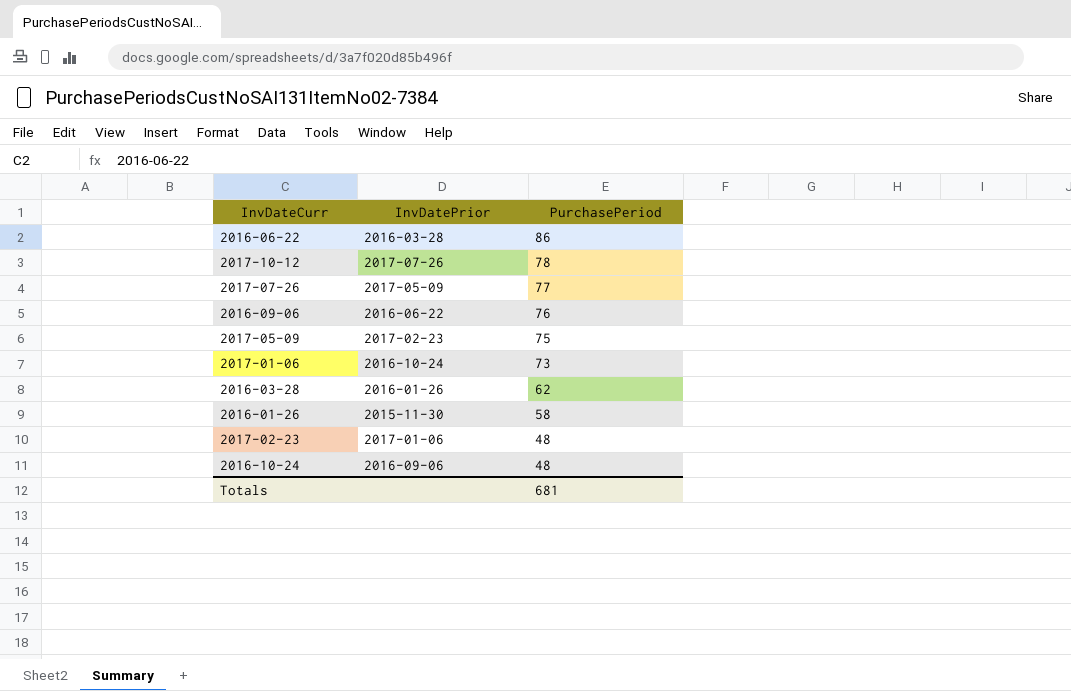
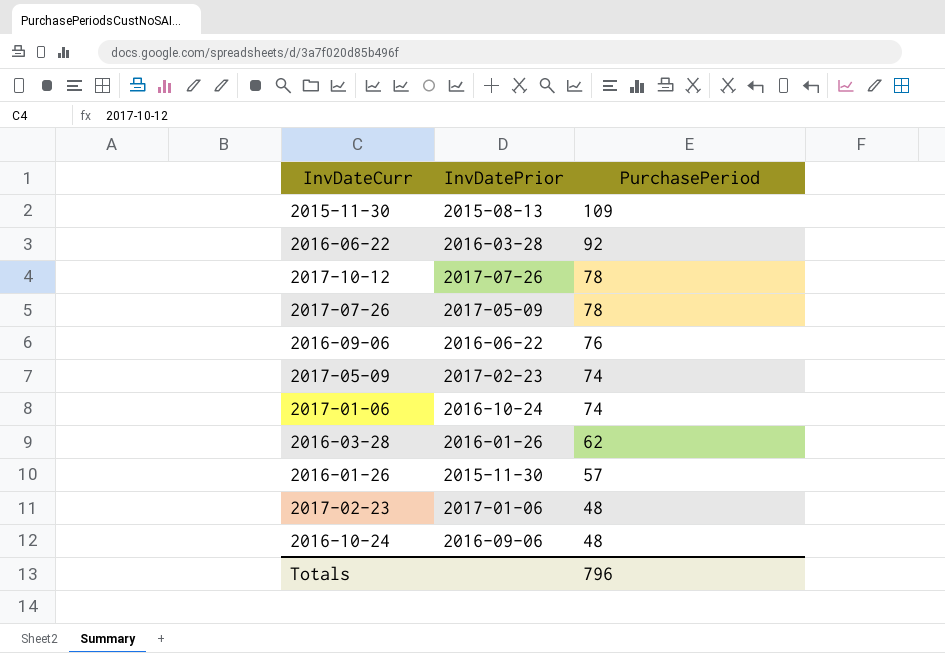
row 2015-11-30: none -> 2015-08-13 | 109
2016-06-22 | PurchasePeriod: 86 -> 92
2017-07-26 | PurchasePeriod: 77 -> 78
2017-05-09 | PurchasePeriod: 75 -> 74
2017-01-06 | PurchasePeriod: 73 -> 74
2016-01-26 | PurchasePeriod: 58 -> 57
Totals | PurchasePeriod: 681 -> 796

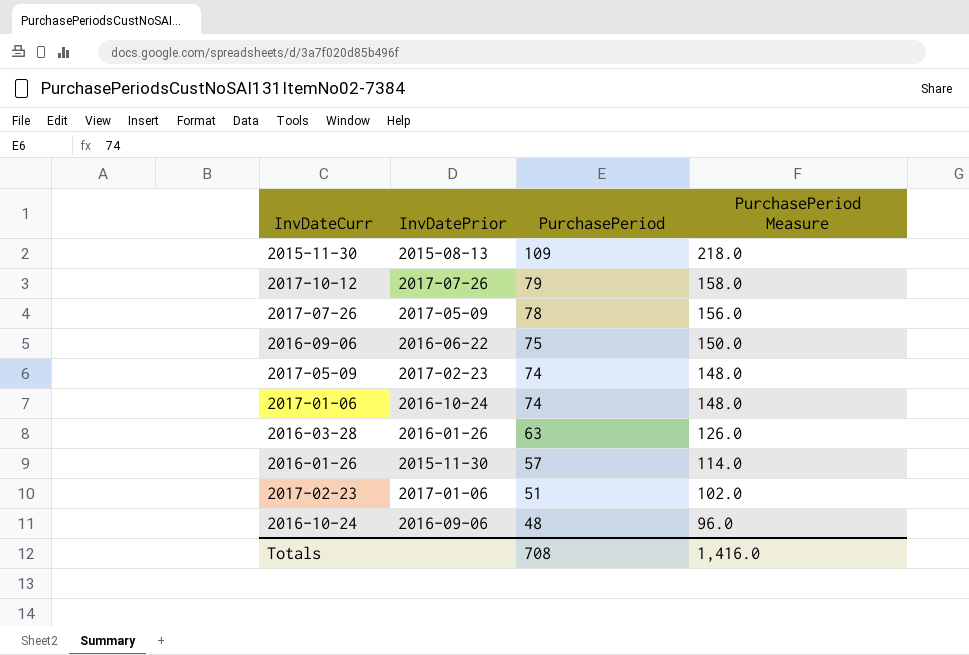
column PurchasePeriod Measure | formula: none -> [PurchasePeriod] * 2
row 2016-06-22: 2016-03-28 | 92 -> none
2017-10-12 | PurchasePeriod: 78 -> 79
2016-09-06 | PurchasePeriod: 76 -> 75
2016-03-28 | PurchasePeriod: 62 -> 63
2017-02-23 | PurchasePeriod: 48 -> 51
Totals | PurchasePeriod: 796 -> 708

